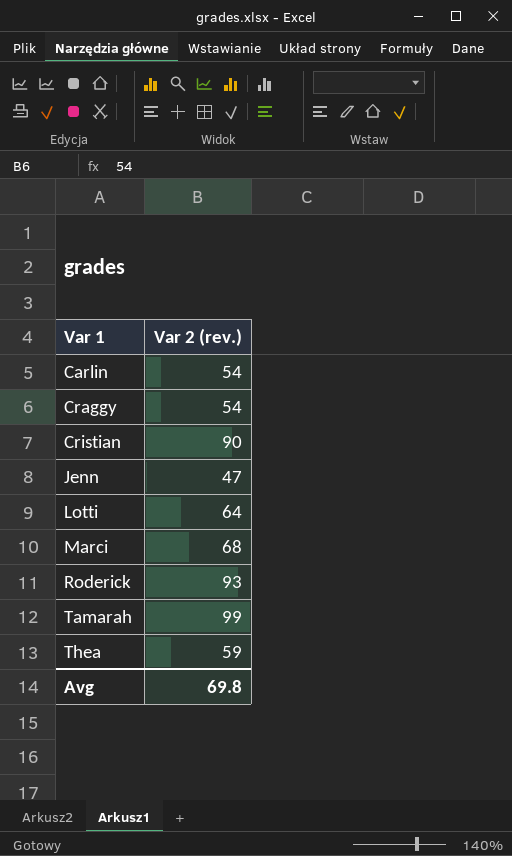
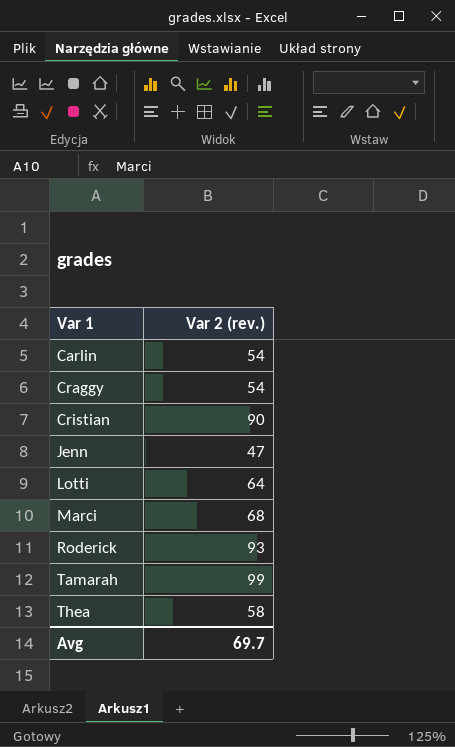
Thea | Var 2 (rev.): 59 -> 58
Avg | Var 2 (rev.): 69.8 -> 69.7

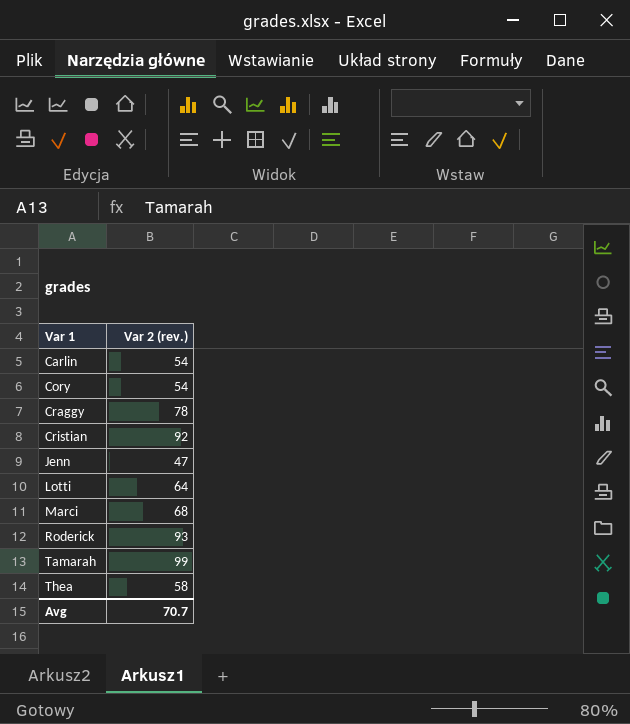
row Cory: none -> 54
Craggy | Var 2 (rev.): 54 -> 78
Cristian | Var 2 (rev.): 90 -> 92
Avg | Var 2 (rev.): 69.7 -> 70.7

